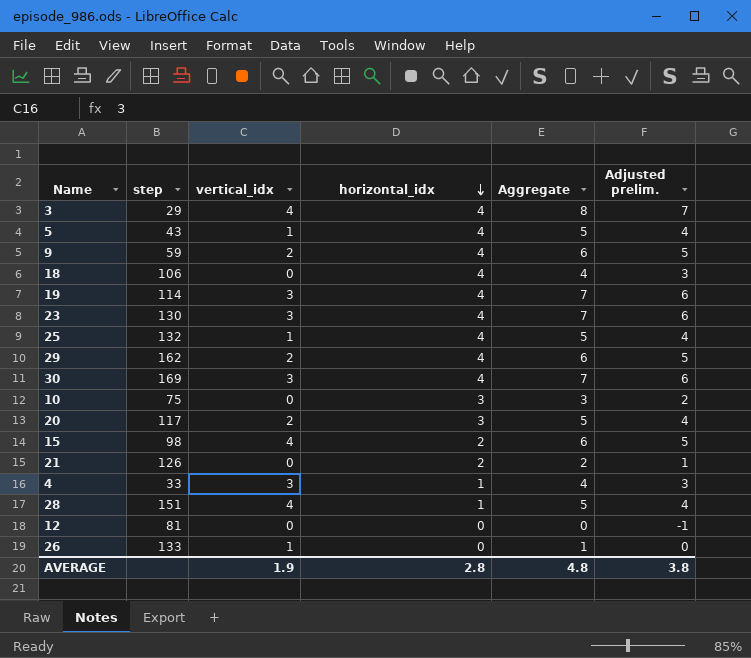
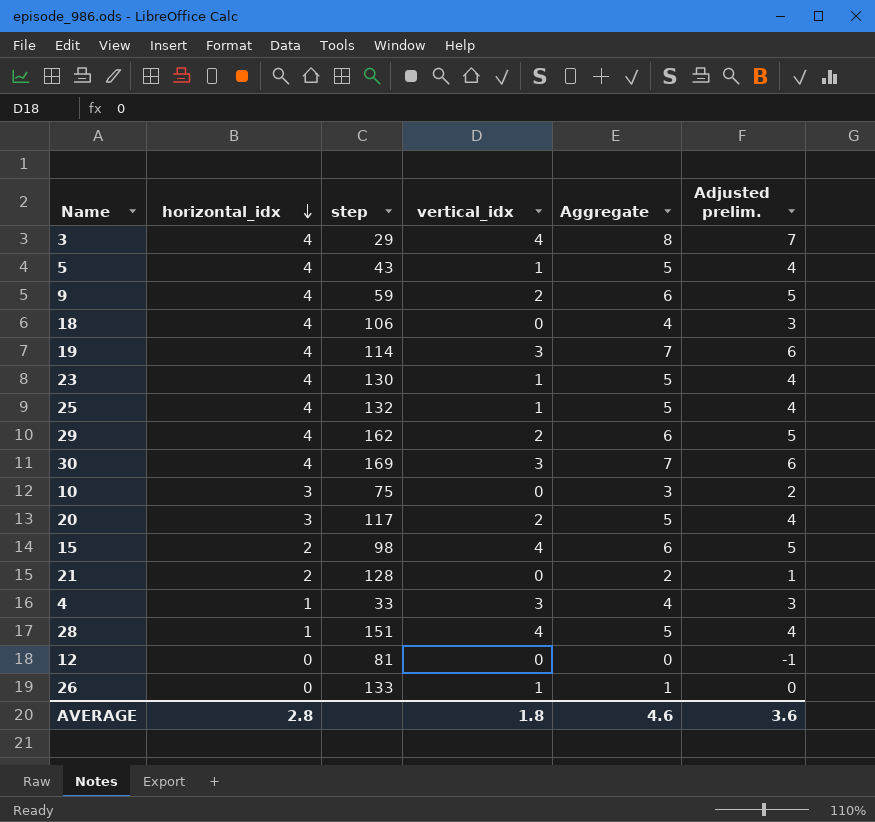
column horizontal_idx | position: 4 -> 2
23 | vertical_idx: 3 -> 1
23 | Aggregate: 7 -> 5
23 | Adjusted prelim.: 6 -> 4
21 | step: 126 -> 128
AVERAGE | vertical_idx: 1.9 -> 1.8
AVERAGE | Aggregate: 4.8 -> 4.6
AVERAGE | Adjusted prelim.: 3.8 -> 3.6

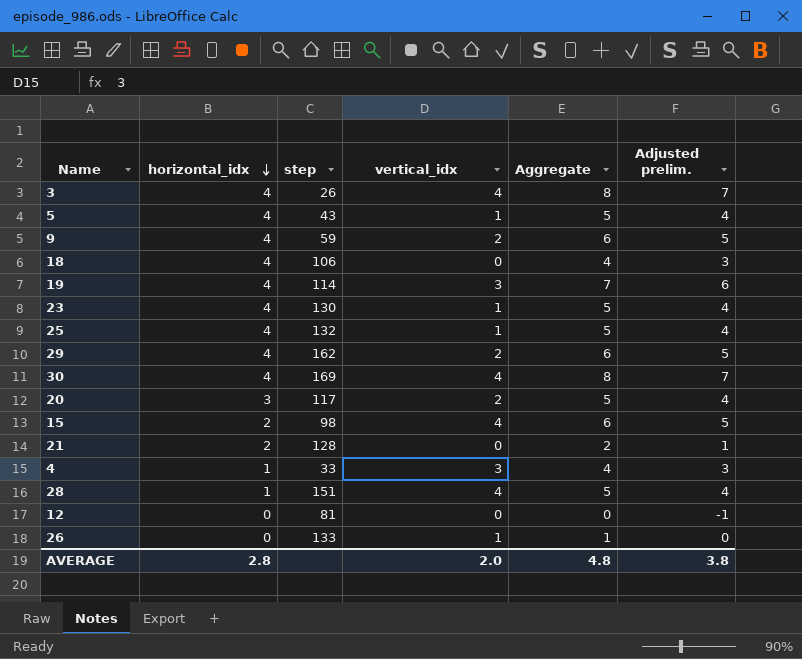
row 10: 3 | 75 | 0 | 3 | 2 -> none
3 | step: 29 -> 26
30 | vertical_idx: 3 -> 4
30 | Aggregate: 7 -> 8
30 | Adjusted prelim.: 6 -> 7
AVERAGE | vertical_idx: 1.8 -> 2.0
AVERAGE | Aggregate: 4.6 -> 4.8
AVERAGE | Adjusted prelim.: 3.6 -> 3.8

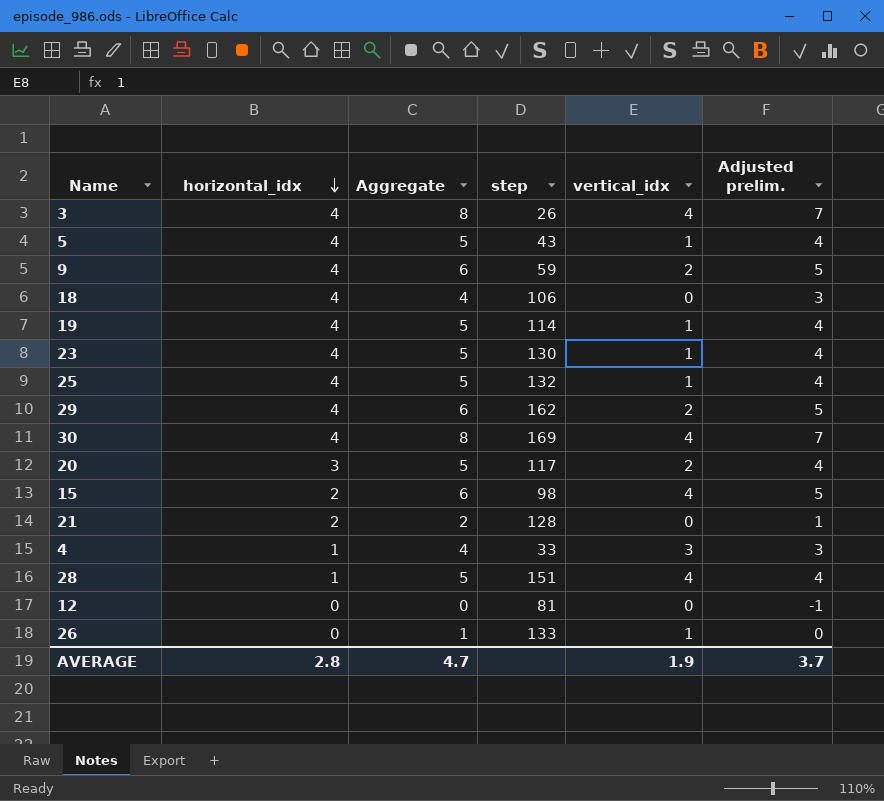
column Aggregate | position: 5 -> 3
19 | Aggregate: 7 -> 5
19 | vertical_idx: 3 -> 1
19 | Adjusted prelim.: 6 -> 4
AVERAGE | Aggregate: 4.8 -> 4.7
AVERAGE | vertical_idx: 2.0 -> 1.9
AVERAGE | Adjusted prelim.: 3.8 -> 3.7

